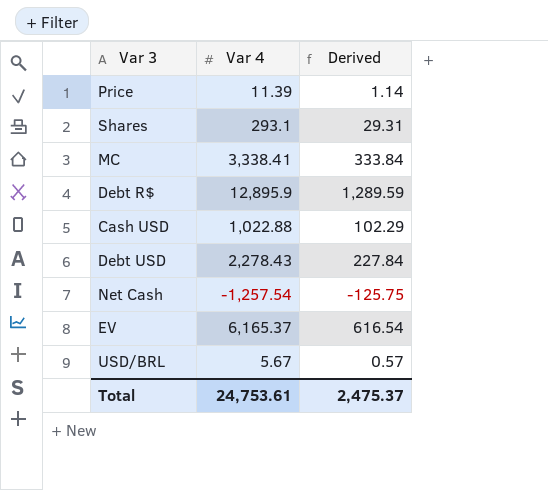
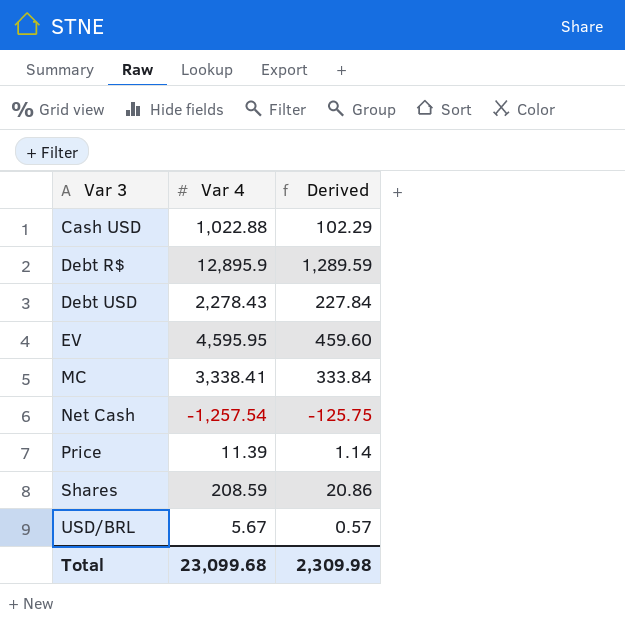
row order: none -> Var 3 ascending
EV | Var 4: 6,165.37 -> 4,595.95
EV | Derived: 616.54 -> 459.60
Shares | Var 4: 293.1 -> 208.59
Shares | Derived: 29.31 -> 20.86
Total | Var 4: 24,753.61 -> 23,099.68
Total | Derived: 2,475.37 -> 2,309.98

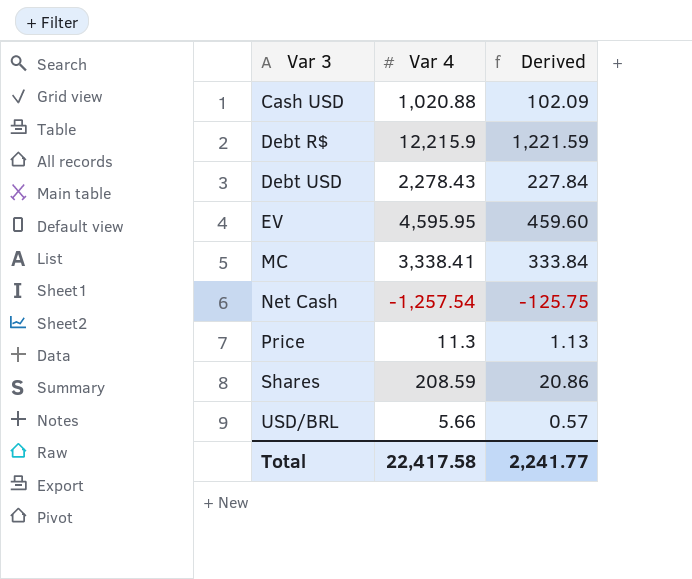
Cash USD | Var 4: 1,022.88 -> 1,020.88
Cash USD | Derived: 102.29 -> 102.09
Debt R$ | Var 4: 12,895.9 -> 12,215.9
Debt R$ | Derived: 1,289.59 -> 1,221.59
Price | Var 4: 11.39 -> 11.3
Price | Derived: 1.14 -> 1.13
USD/BRL | Var 4: 5.67 -> 5.66
Total | Var 4: 23,099.68 -> 22,417.58
Total | Derived: 2,309.98 -> 2,241.77

